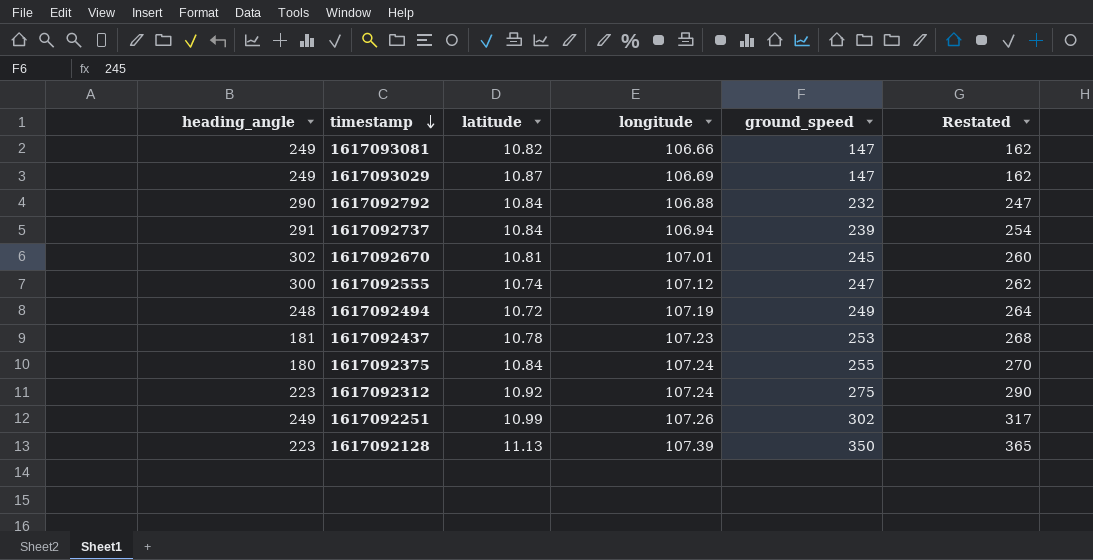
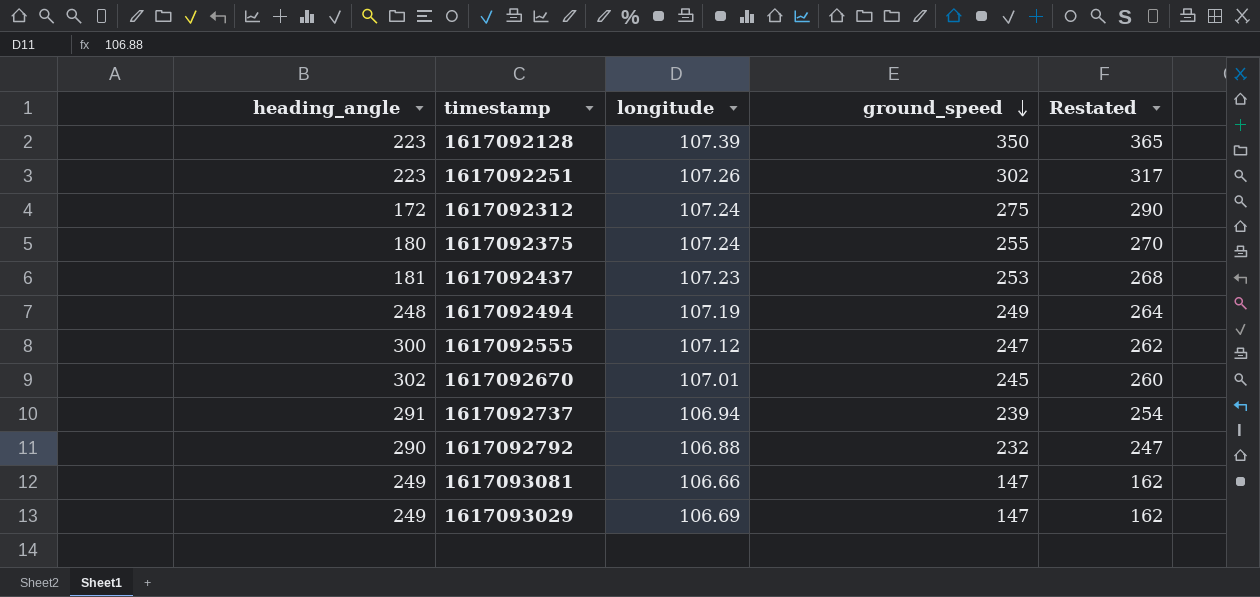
row order: timestamp descending -> ground_speed descending
column latitude | position: 3 -> none
1617092251 | heading_angle: 249 -> 223
1617092312 | heading_angle: 223 -> 172

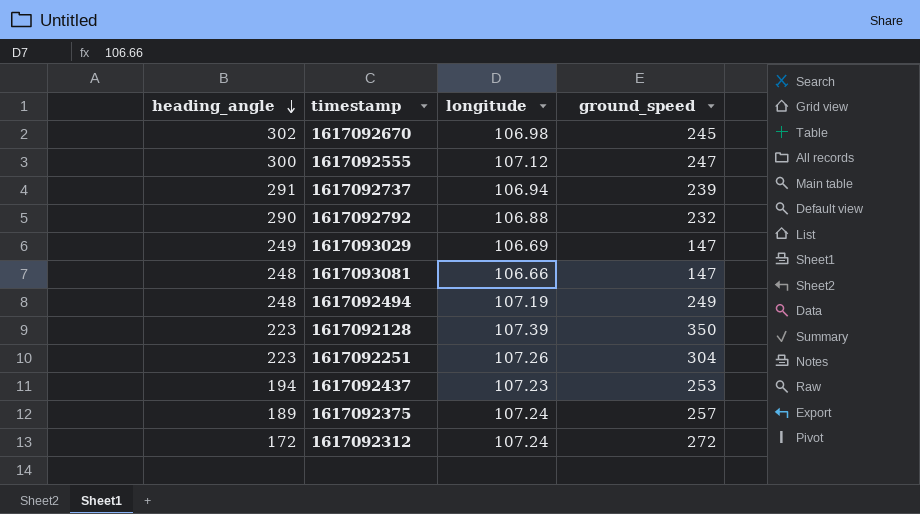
row order: ground_speed descending -> heading_angle descending
column Restated | formula: [ground_speed] + 15 -> none
1617092670 | longitude: 107.01 -> 106.98
1617093081 | heading_angle: 249 -> 248
1617092251 | ground_speed: 302 -> 304
1617092437 | heading_angle: 181 -> 194
1617092375 | heading_angle: 180 -> 189
1617092375 | ground_speed: 255 -> 257
1617092312 | ground_speed: 275 -> 272

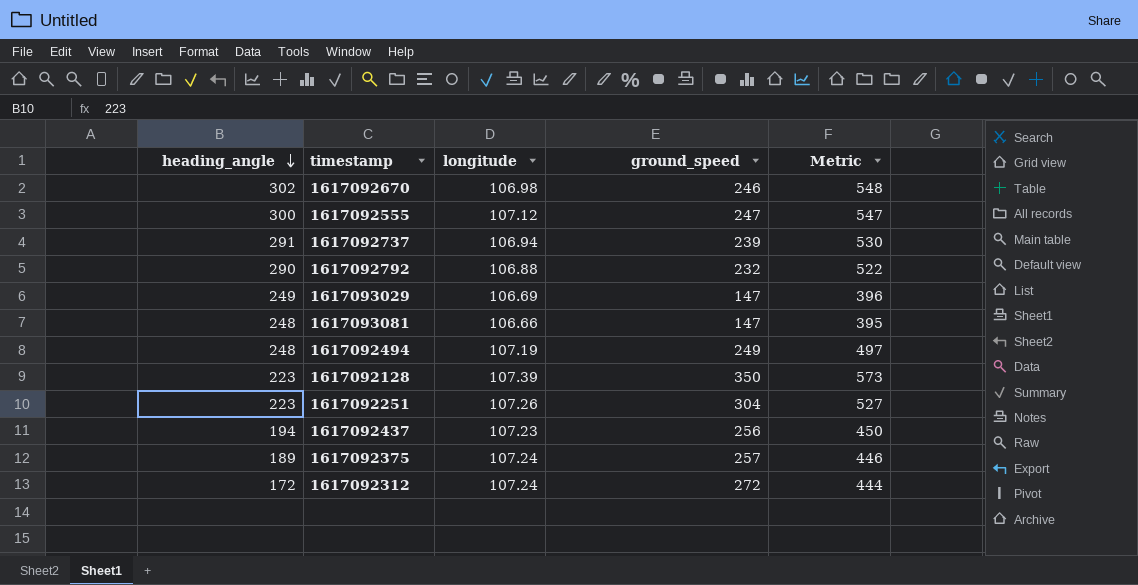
column Metric | formula: none -> [heading_angle] + [ground_speed]
1617092670 | ground_speed: 245 -> 246
1617092437 | ground_speed: 253 -> 256

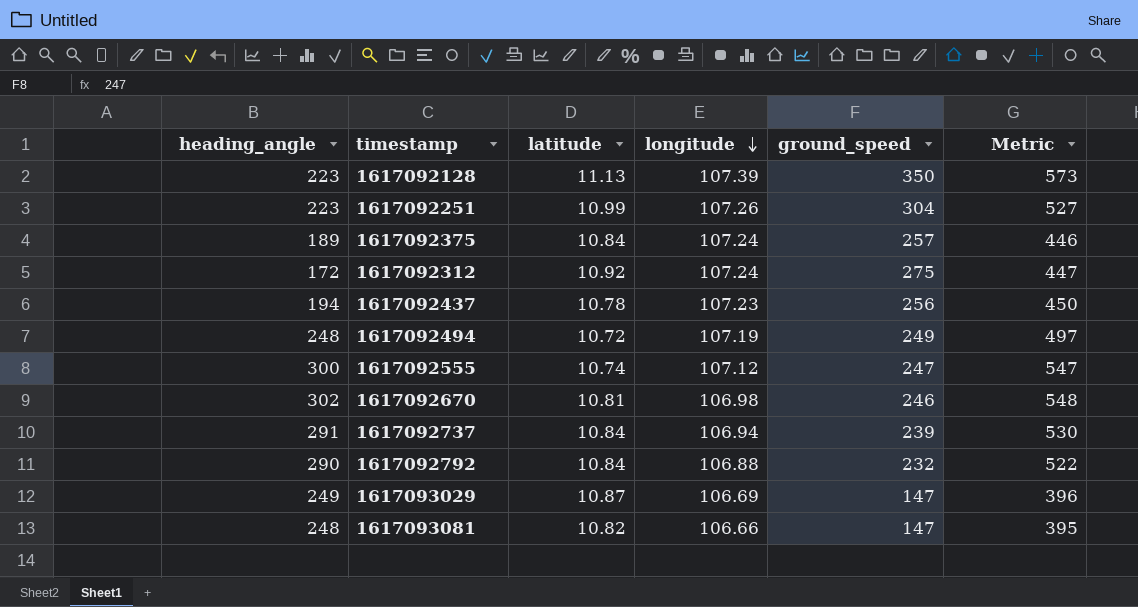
row order: heading_angle descending -> longitude descending
column latitude | position: none -> 3
1617092312 | ground_speed: 272 -> 275
1617092312 | Metric: 444 -> 447

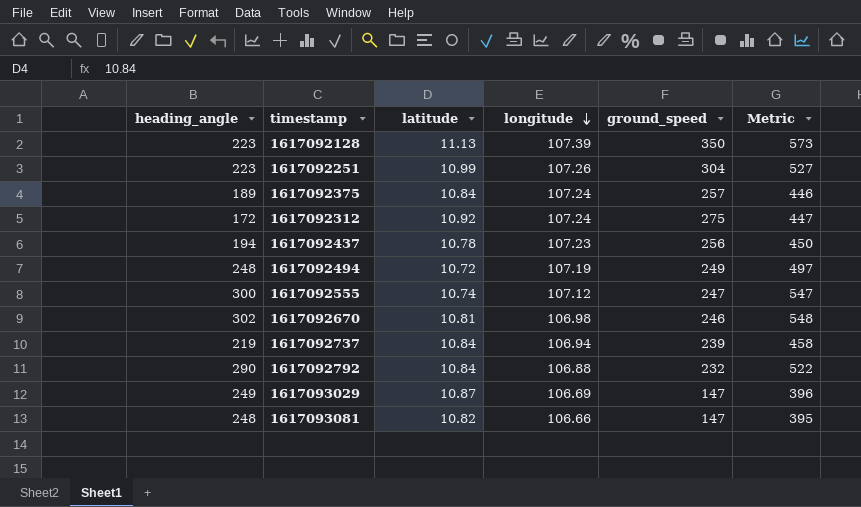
1617092737 | heading_angle: 291 -> 219
1617092737 | Metric: 530 -> 458

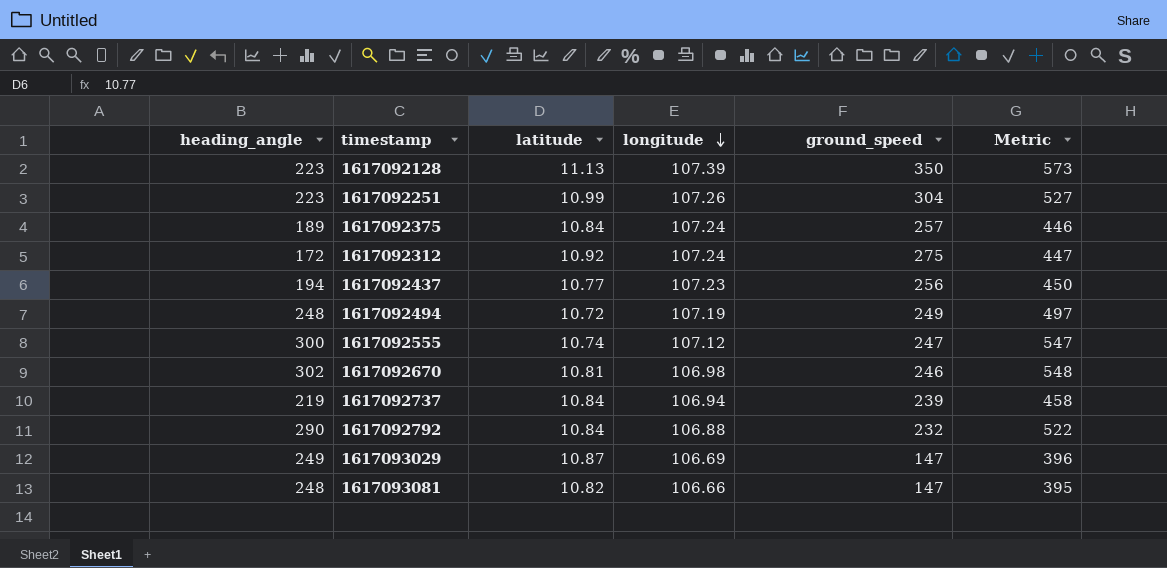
1617092437 | latitude: 10.78 -> 10.77

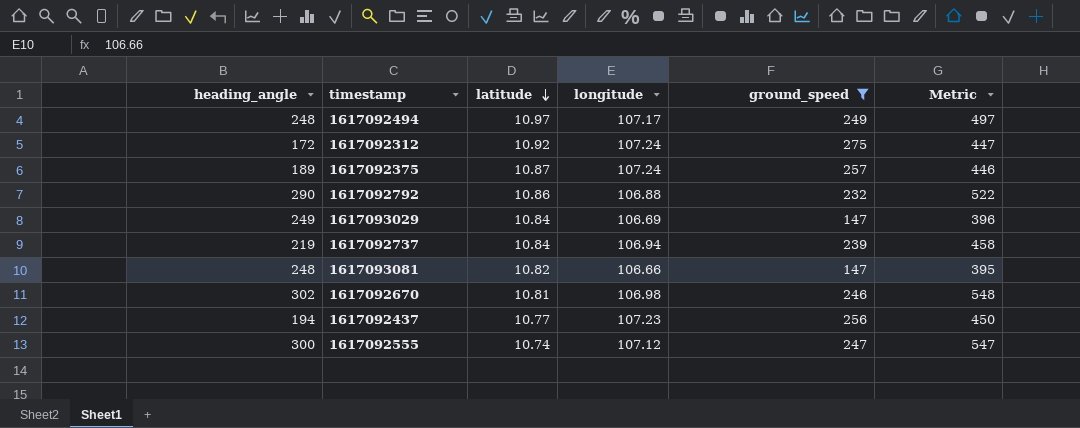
filter: none -> ground_speed <= 275
row order: longitude descending -> latitude descending
1617092494 | latitude: 10.72 -> 10.97
1617092494 | longitude: 107.19 -> 107.17
1617092375 | latitude: 10.84 -> 10.87
1617092792 | latitude: 10.84 -> 10.86
1617093029 | latitude: 10.87 -> 10.84

